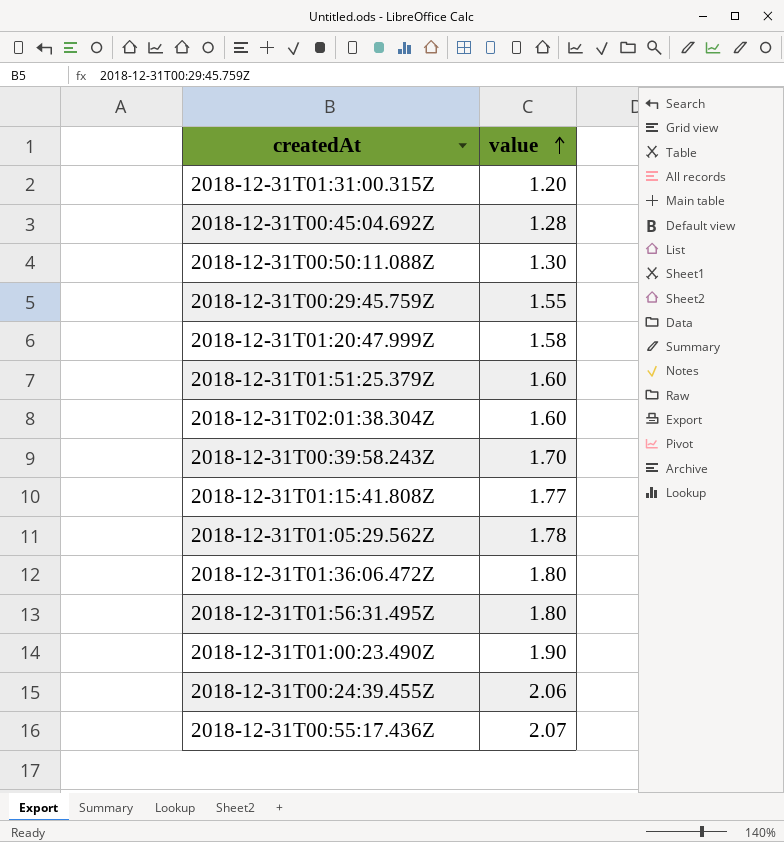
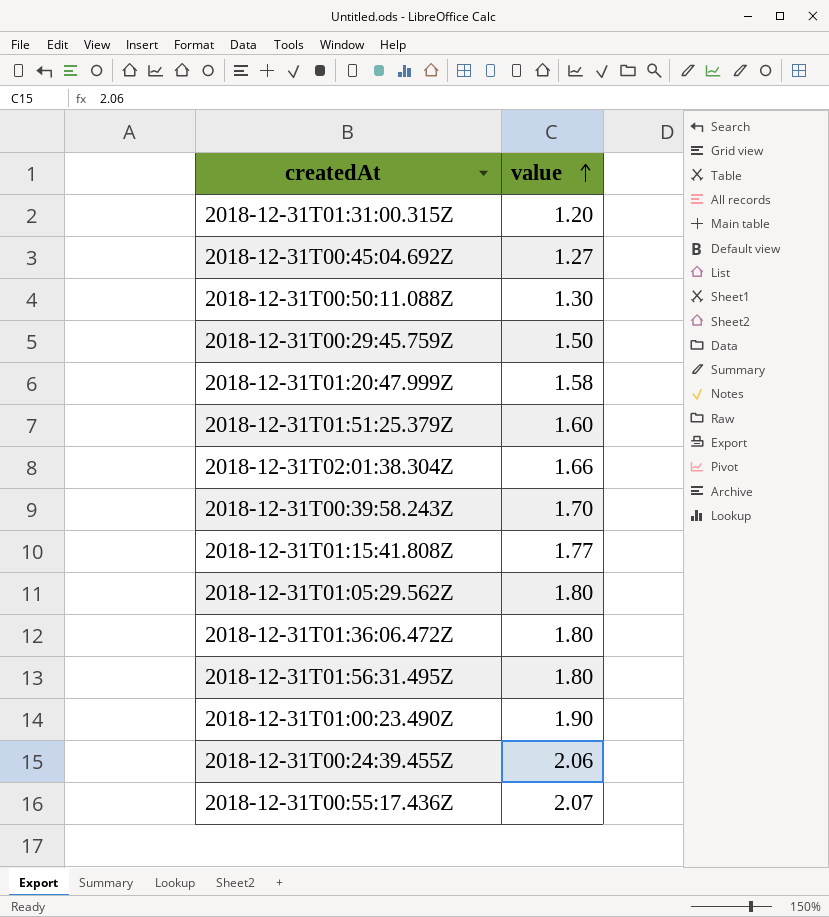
2018-12-31T00:45:04.692Z | value: 1.28 -> 1.27
2018-12-31T00:29:45.759Z | value: 1.55 -> 1.50
2018-12-31T02:01:38.304Z | value: 1.60 -> 1.66
2018-12-31T01:05:29.562Z | value: 1.78 -> 1.80

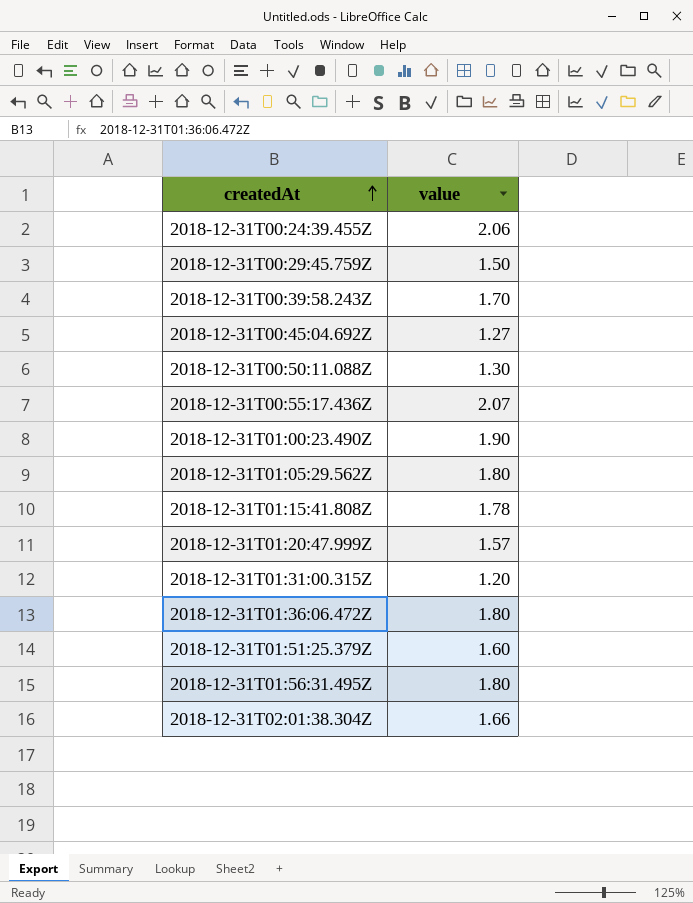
row order: value ascending -> createdAt ascending
2018-12-31T01:15:41.808Z | value: 1.77 -> 1.78
2018-12-31T01:20:47.999Z | value: 1.58 -> 1.57

